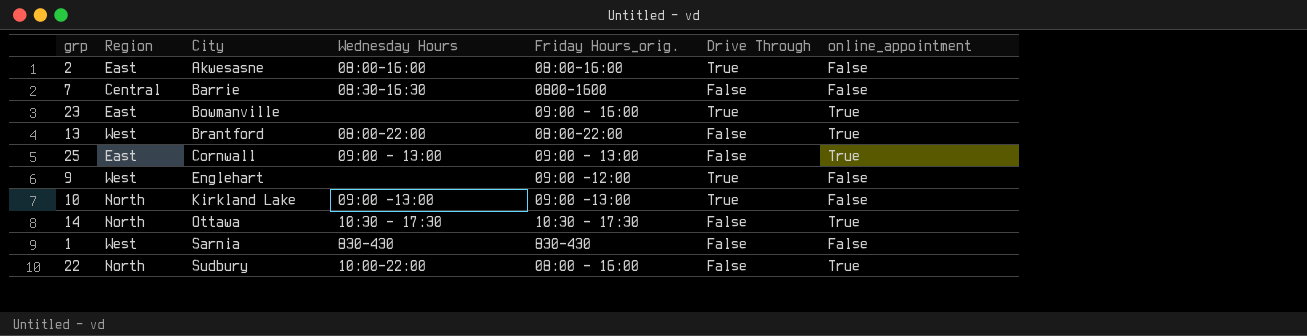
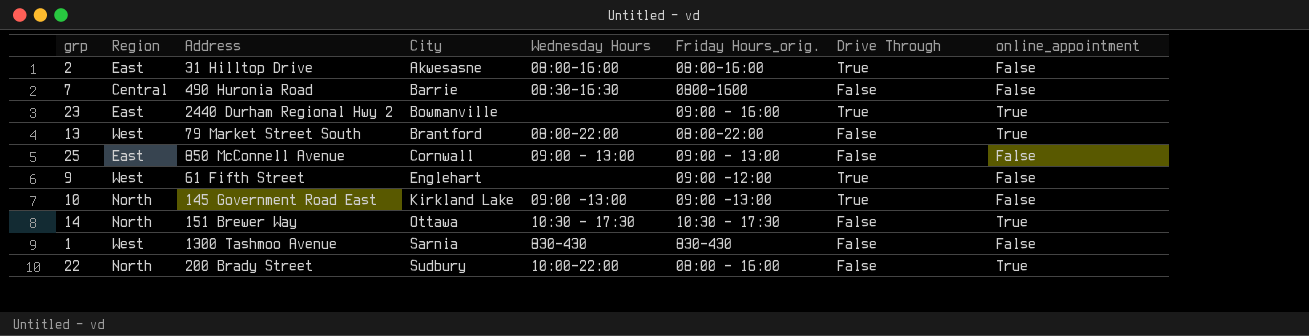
column Address | position: none -> 3
25 | online_appointment: True -> False

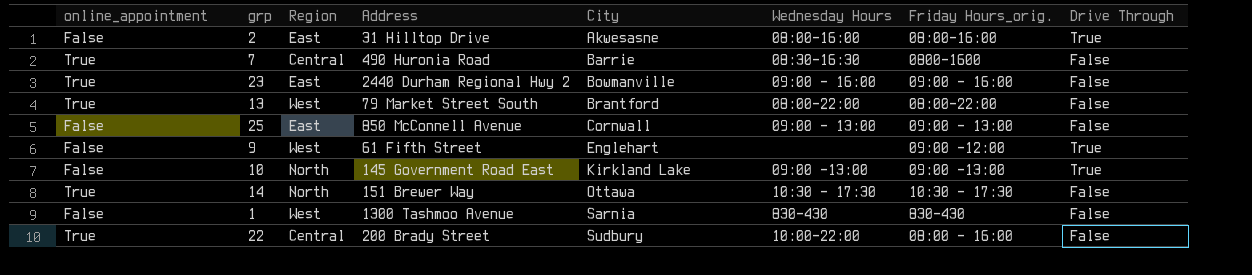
column online_appointment | position: 8 -> 1
7 | online_appointment: False -> True
23 | Wednesday Hours: none -> 09:00 - 16:00
23 | Drive Through: True -> False
22 | Region: North -> Central

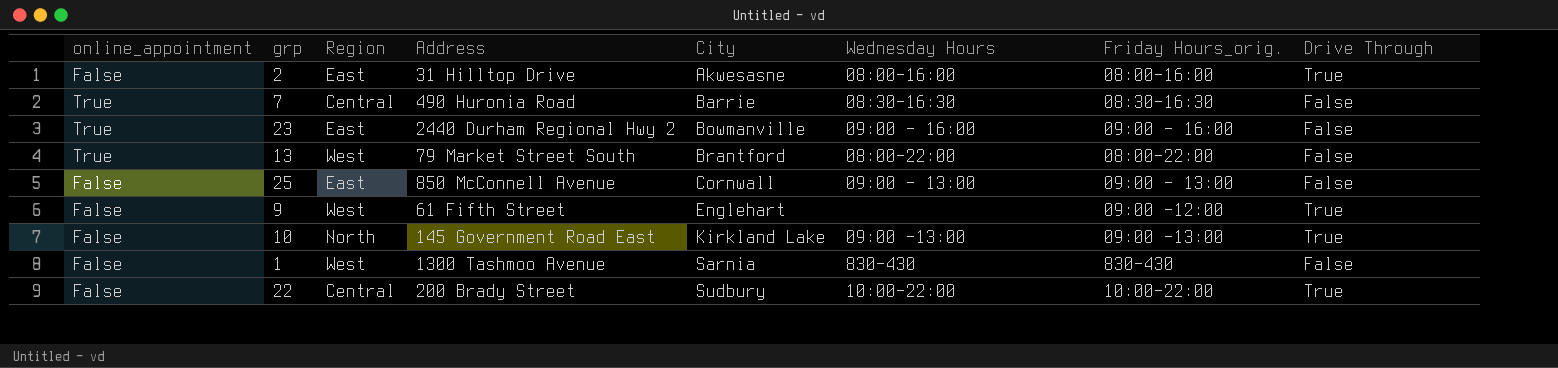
row 14: True | North | 151 Brewer Way | Ottawa | 10:30 - 17:30 | 10:30 - 17:30 | False -> none
7 | Friday Hours_orig.: 0800-1600 -> 08:30-16:30
22 | online_appointment: True -> False
22 | Friday Hours_orig.: 08:00 - 16:00 -> 10:00-22:00
22 | Drive Through: False -> True

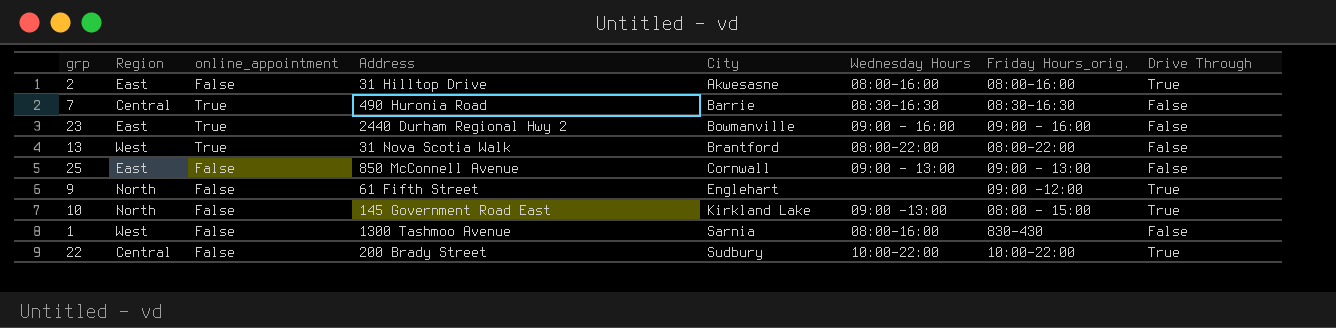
column online_appointment | position: 1 -> 3
13 | Address: 79 Market Street South -> 31 Nova Scotia Walk
9 | Region: West -> North
10 | Friday Hours_orig.: 09:00 -13:00 -> 08:00 - 15:00
1 | Wednesday Hours: 830-430 -> 08:00-16:00

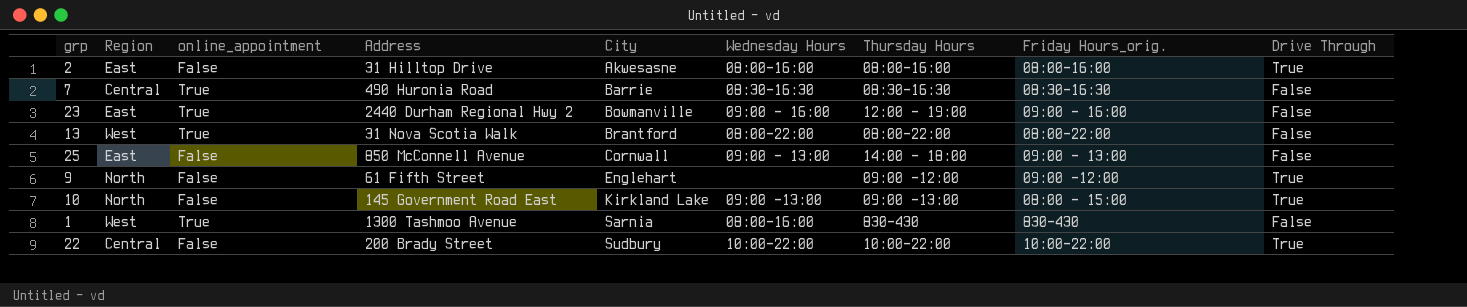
column Thursday Hours | position: none -> 7
1 | online_appointment: False -> True

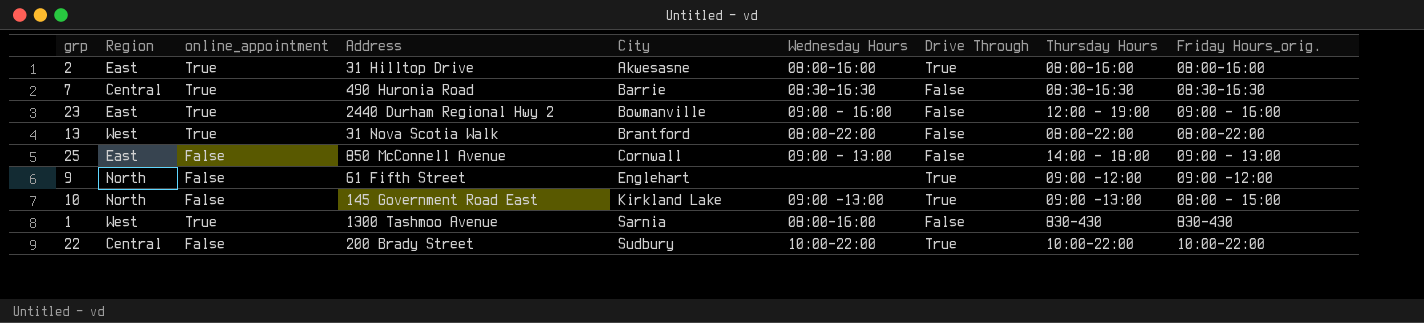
column Drive Through | position: 9 -> 7
2 | online_appointment: False -> True

